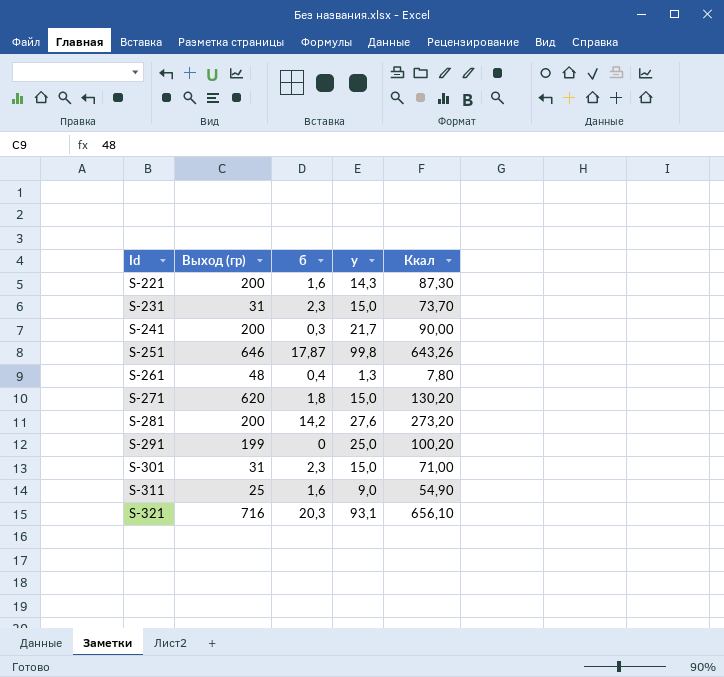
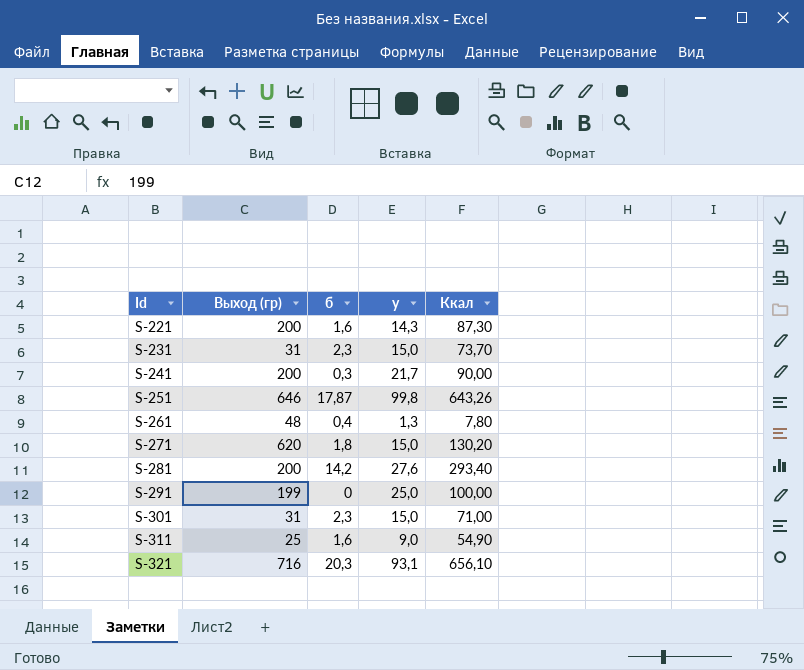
S-281 | Ккал: 273,20 -> 293,40
S-291 | Ккал: 100,20 -> 100,00

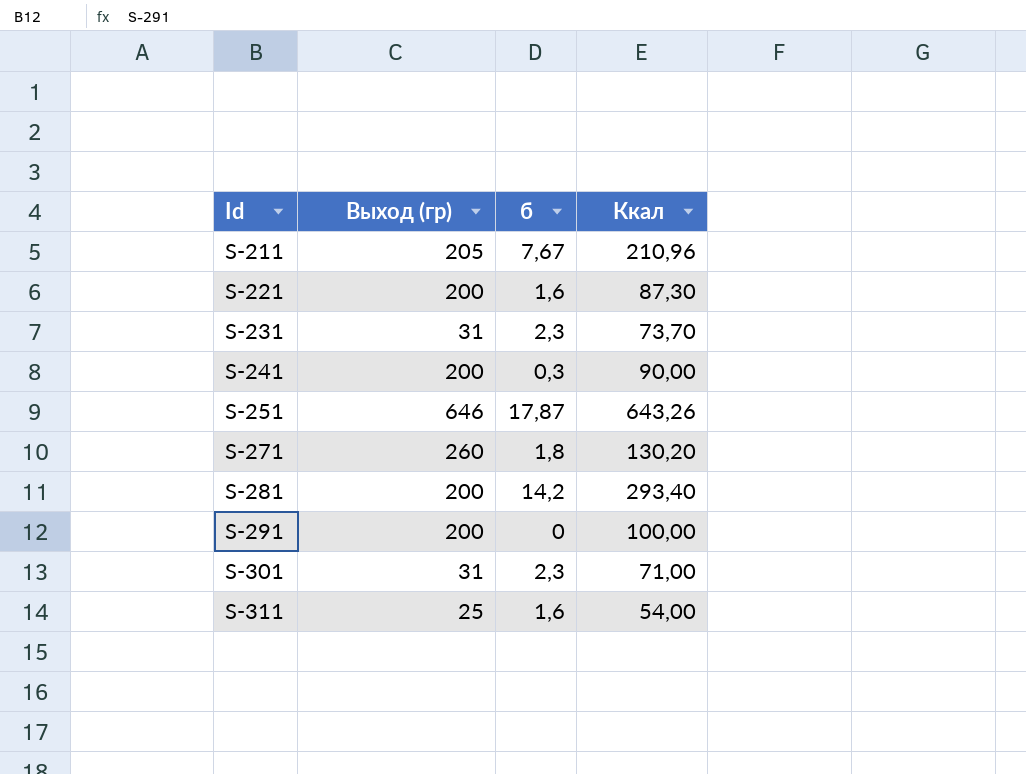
column у | position: 4 -> none
row S-261: 48 | 0,4 | 1,3 | 7,80 -> none
row S-321: 716 | 20,3 | 93,1 | 656,10 -> none
row S-211: none -> 205 | 7,67 | 210,96
S-271 | Выход (гр): 620 -> 260
S-291 | Выход (гр): 199 -> 200
S-311 | Ккал: 54,90 -> 54,00

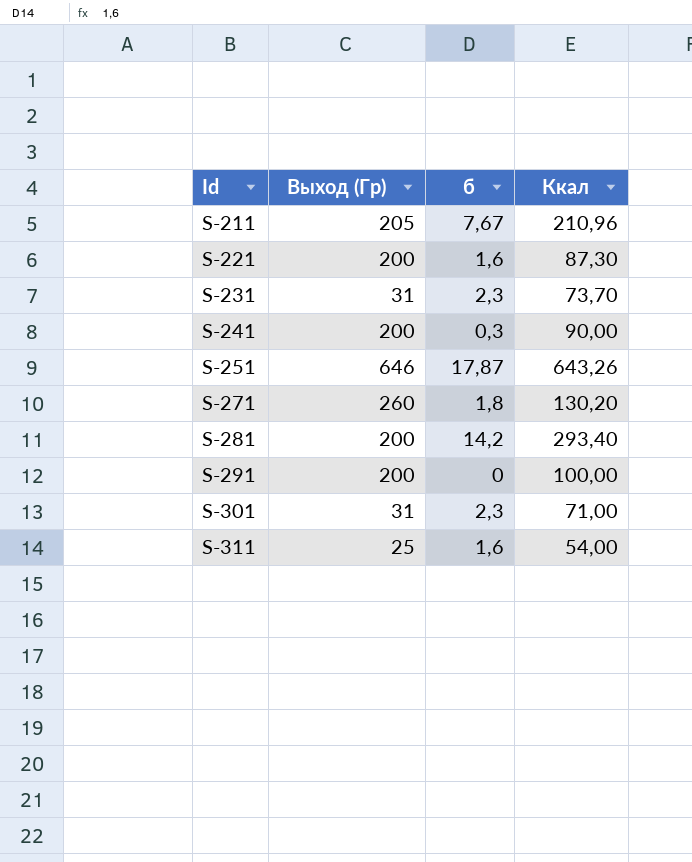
column name: Выход (гр) -> Выход (Гр)

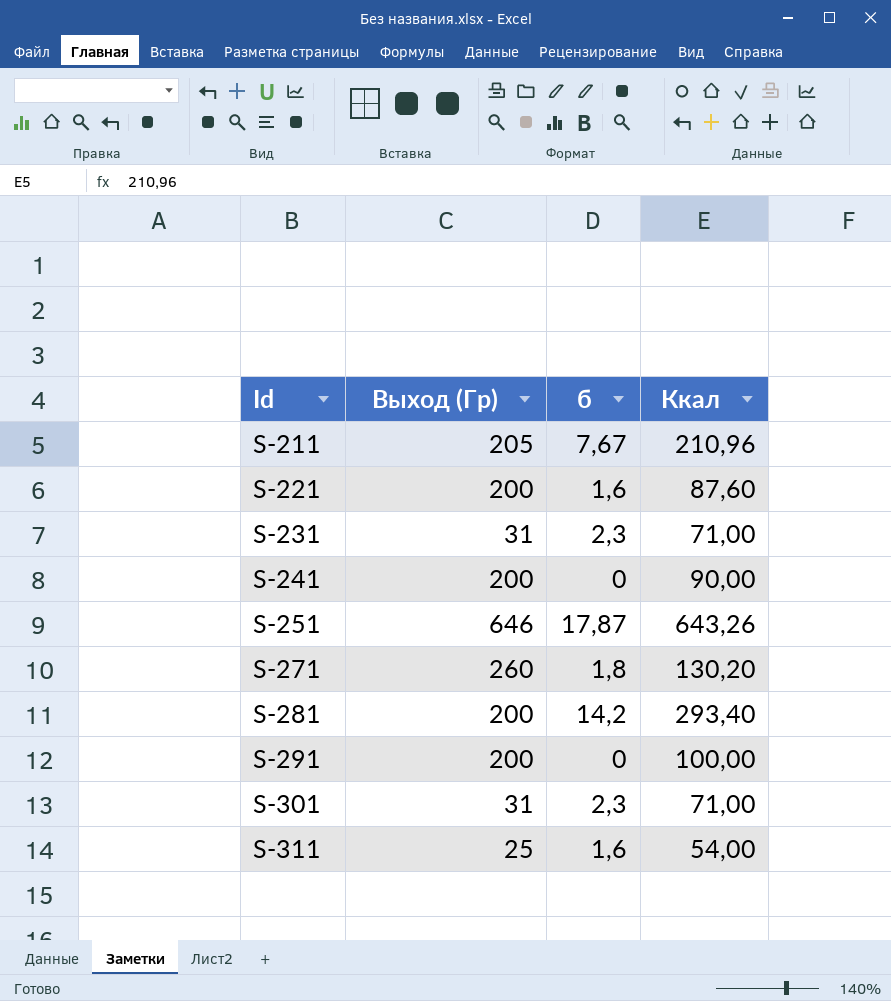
S-221 | Ккал: 87,30 -> 87,60
S-231 | Ккал: 73,70 -> 71,00
S-241 | б: 0,3 -> 0

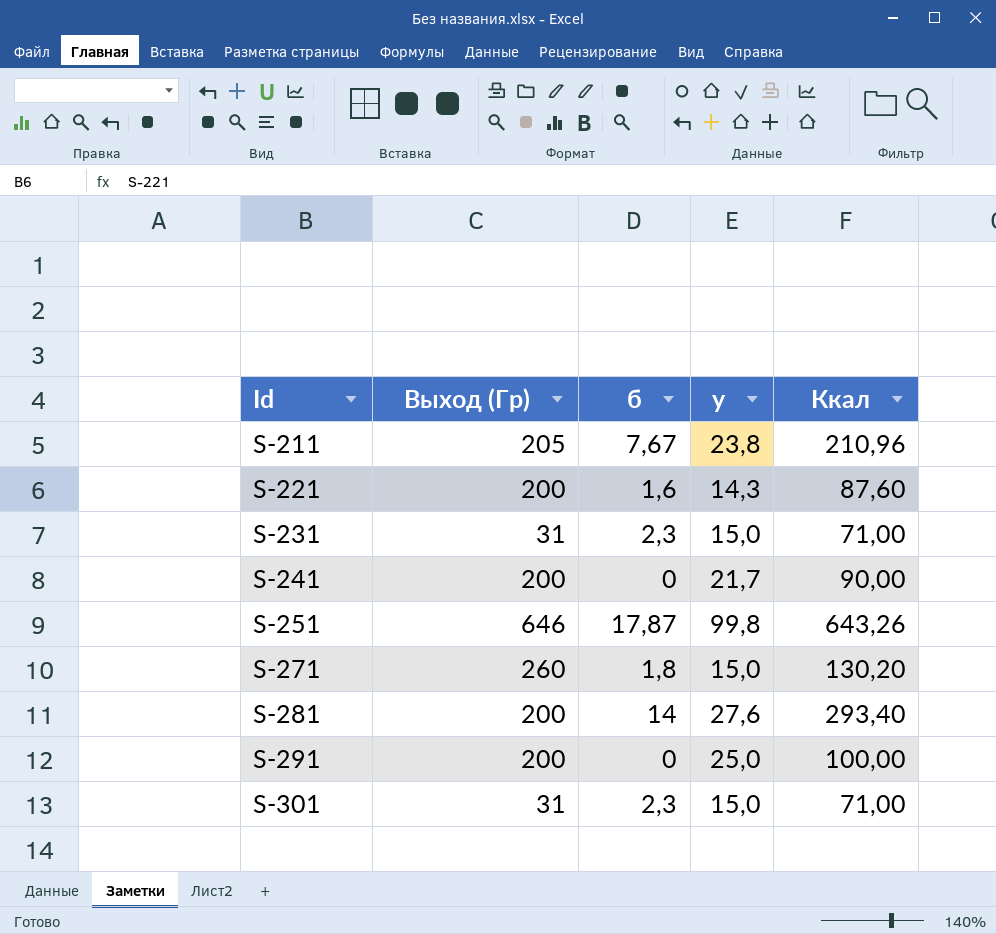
column у | position: none -> 4
row S-311: 25 | 1,6 | 54,00 -> none
S-281 | б: 14,2 -> 14

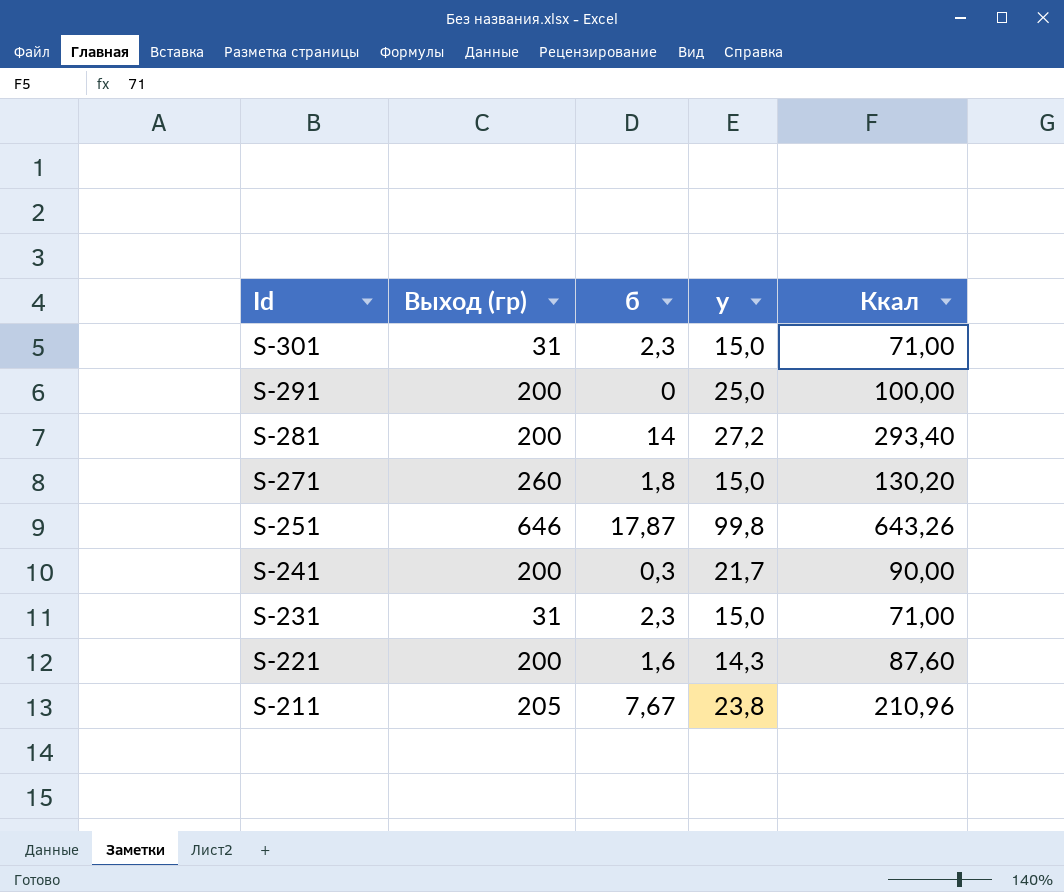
row order: Id ascending -> Id descending
column name: Выход (Гр) -> Выход (гр)
S-281 | у: 27,6 -> 27,2
S-241 | б: 0 -> 0,3

